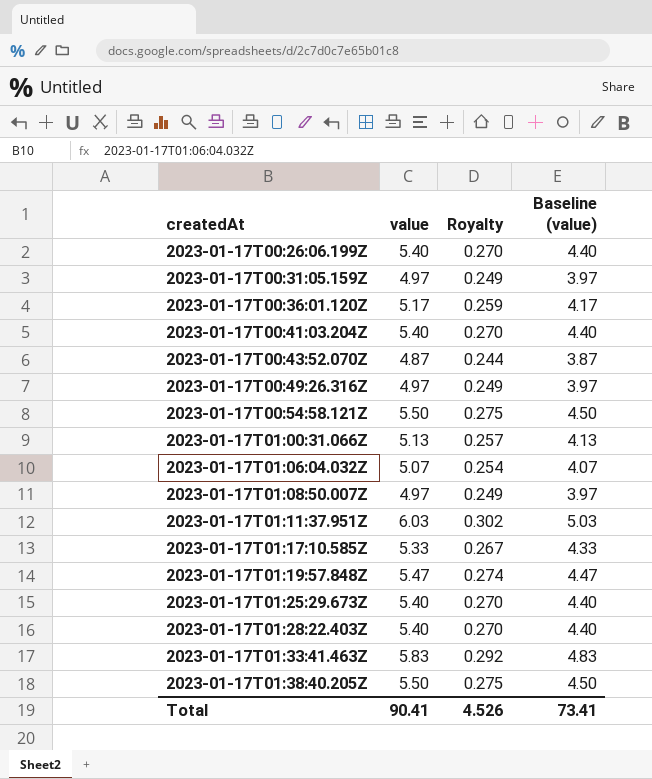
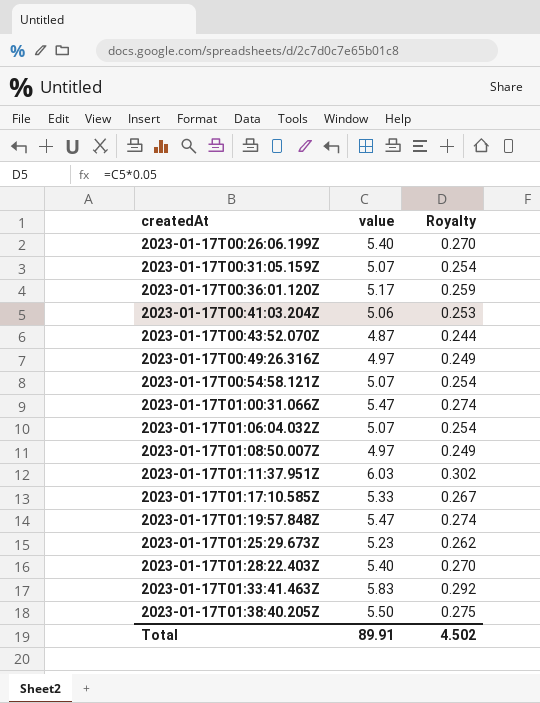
column Baseline (value) | formula: [value] - 1 -> none
2023-01-17T00:31:05.159Z | value: 4.97 -> 5.07
2023-01-17T00:31:05.159Z | Royalty: 0.249 -> 0.254
2023-01-17T00:41:03.204Z | value: 5.40 -> 5.06
2023-01-17T00:41:03.204Z | Royalty: 0.270 -> 0.253
2023-01-17T00:54:58.121Z | value: 5.50 -> 5.07
2023-01-17T00:54:58.121Z | Royalty: 0.275 -> 0.254
2023-01-17T01:00:31.066Z | value: 5.13 -> 5.47
2023-01-17T01:00:31.066Z | Royalty: 0.257 -> 0.274
2023-01-17T01:25:29.673Z | value: 5.40 -> 5.23
2023-01-17T01:25:29.673Z | Royalty: 0.270 -> 0.262
Total | value: 90.41 -> 89.91
Total | Royalty: 4.526 -> 4.502

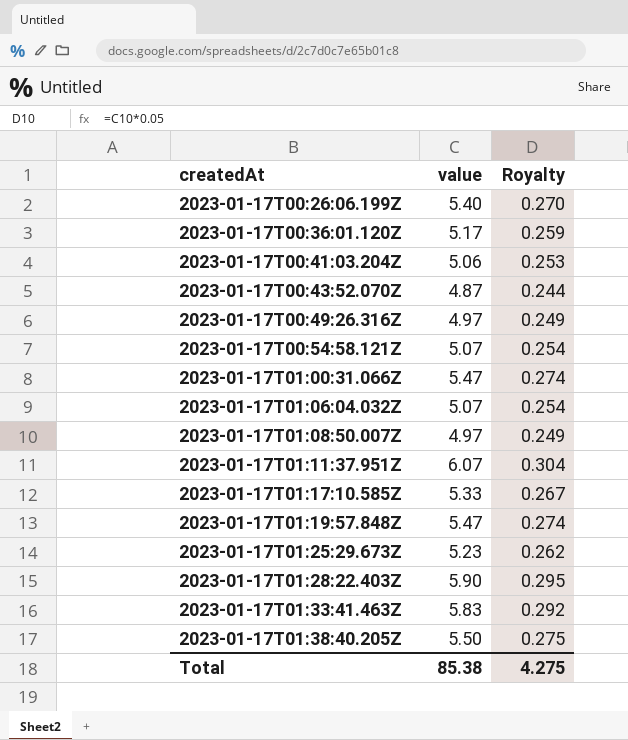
row 2023-01-17T00:31:05.159Z: 5.07 | 0.254 -> none
2023-01-17T01:11:37.951Z | value: 6.03 -> 6.07
2023-01-17T01:11:37.951Z | Royalty: 0.302 -> 0.304
2023-01-17T01:28:22.403Z | value: 5.40 -> 5.90
2023-01-17T01:28:22.403Z | Royalty: 0.270 -> 0.295
Total | value: 89.91 -> 85.38
Total | Royalty: 4.502 -> 4.275

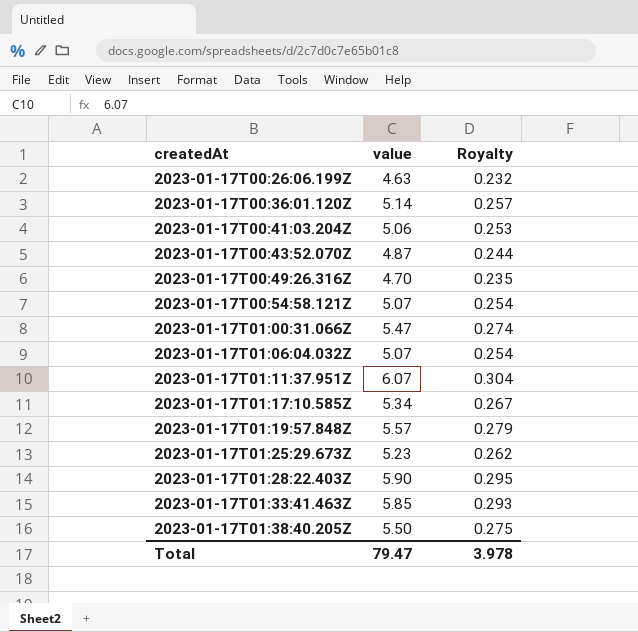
row 2023-01-17T01:08:50.007Z: 4.97 | 0.249 -> none
2023-01-17T00:26:06.199Z | value: 5.40 -> 4.63
2023-01-17T00:26:06.199Z | Royalty: 0.270 -> 0.232
2023-01-17T00:36:01.120Z | value: 5.17 -> 5.14
2023-01-17T00:36:01.120Z | Royalty: 0.259 -> 0.257
2023-01-17T00:49:26.316Z | value: 4.97 -> 4.70
2023-01-17T00:49:26.316Z | Royalty: 0.249 -> 0.235
2023-01-17T01:17:10.585Z | value: 5.33 -> 5.34
2023-01-17T01:19:57.848Z | value: 5.47 -> 5.57
2023-01-17T01:19:57.848Z | Royalty: 0.274 -> 0.279
2023-01-17T01:33:41.463Z | value: 5.83 -> 5.85
2023-01-17T01:33:41.463Z | Royalty: 0.292 -> 0.293
Total | value: 85.38 -> 79.47
Total | Royalty: 4.275 -> 3.978

